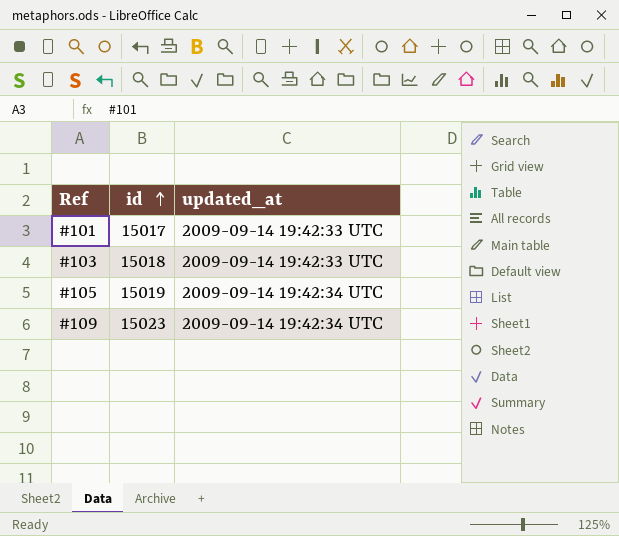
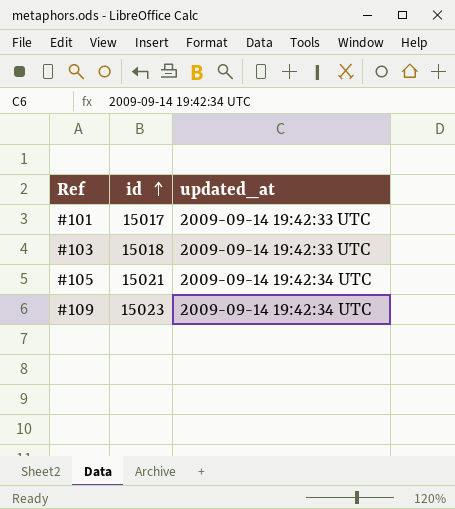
#105 | id: 15019 -> 15021

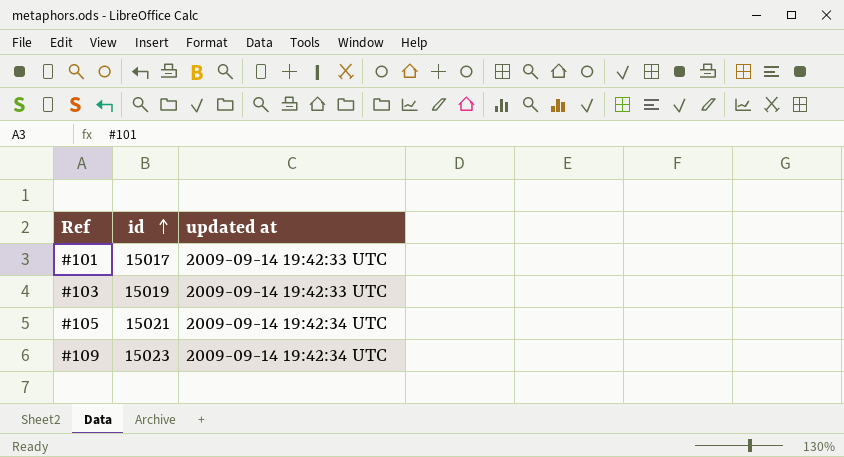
column name: updated_at -> updated at
#103 | id: 15018 -> 15019

